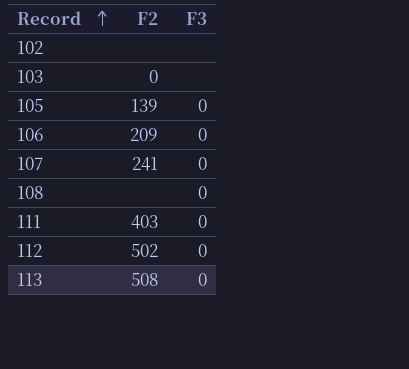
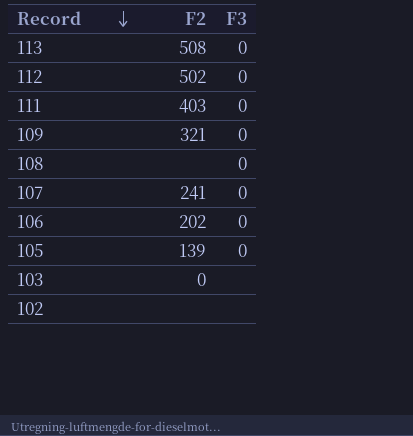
row order: Record ascending -> Record descending
row 109: none -> 321 | 0
106 | F2: 209 -> 202

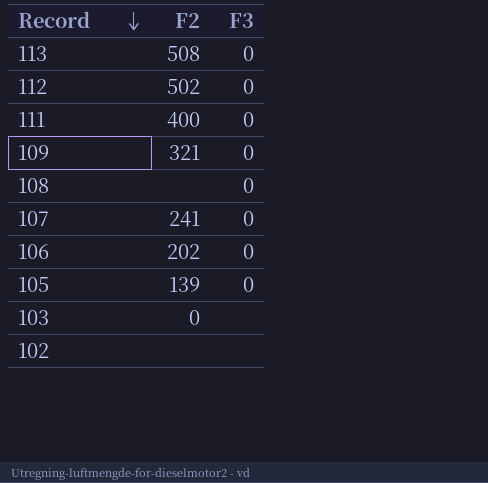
111 | F2: 403 -> 400

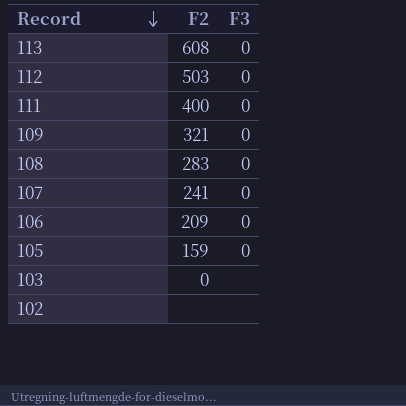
113 | F2: 508 -> 608
112 | F2: 502 -> 503
108 | F2: none -> 283
106 | F2: 202 -> 209
105 | F2: 139 -> 159

